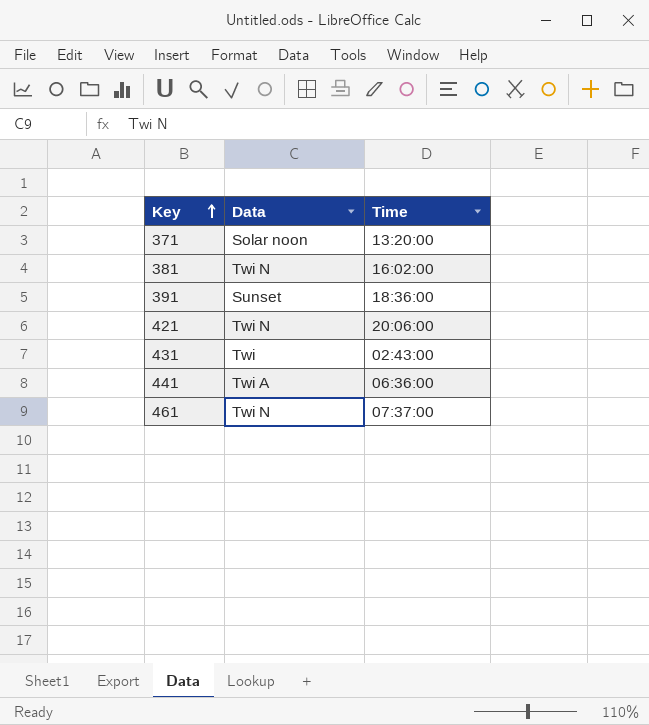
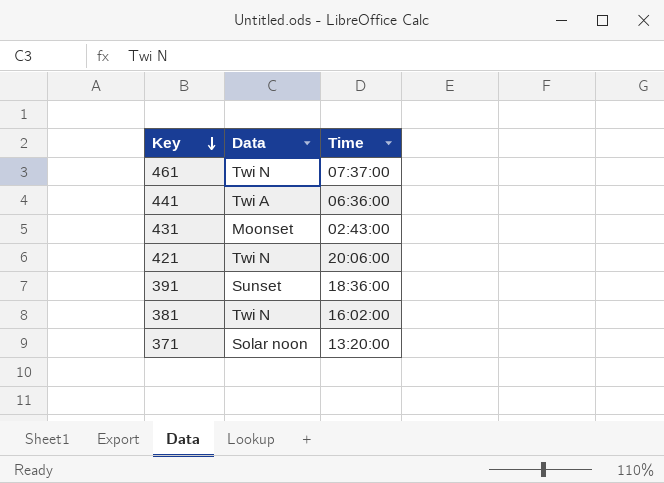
row order: Key ascending -> Key descending
431 | Data: Twi -> Moonset

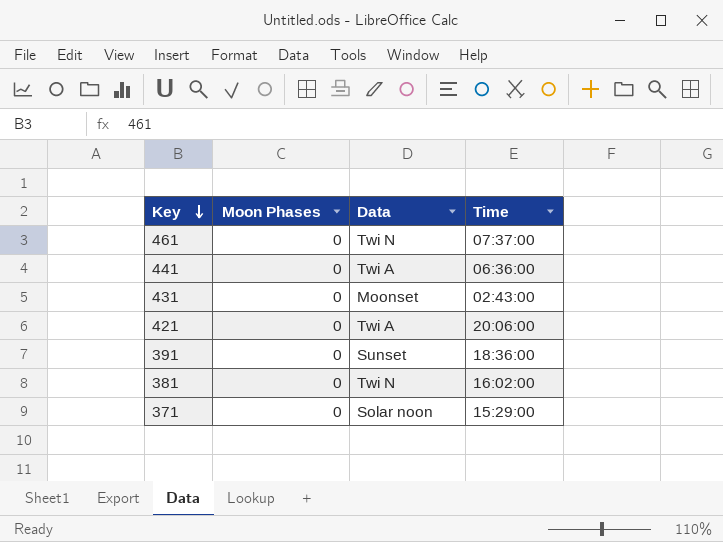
column Moon Phases | position: none -> 2
421 | Data: Twi N -> Twi A
371 | Time: 13:20:00 -> 15:29:00

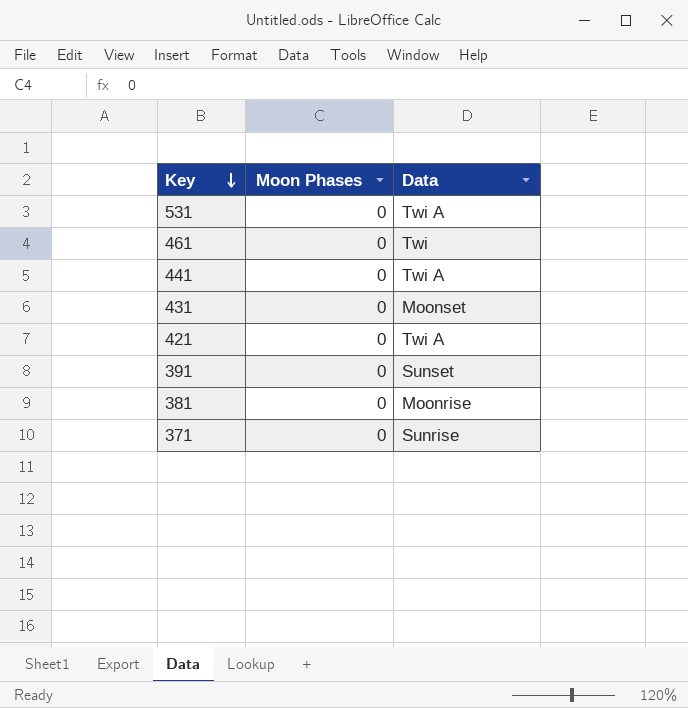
column Time | position: 4 -> none
row 531: none -> 0 | Twi A
461 | Data: Twi N -> Twi
381 | Data: Twi N -> Moonrise
371 | Data: Solar noon -> Sunrise

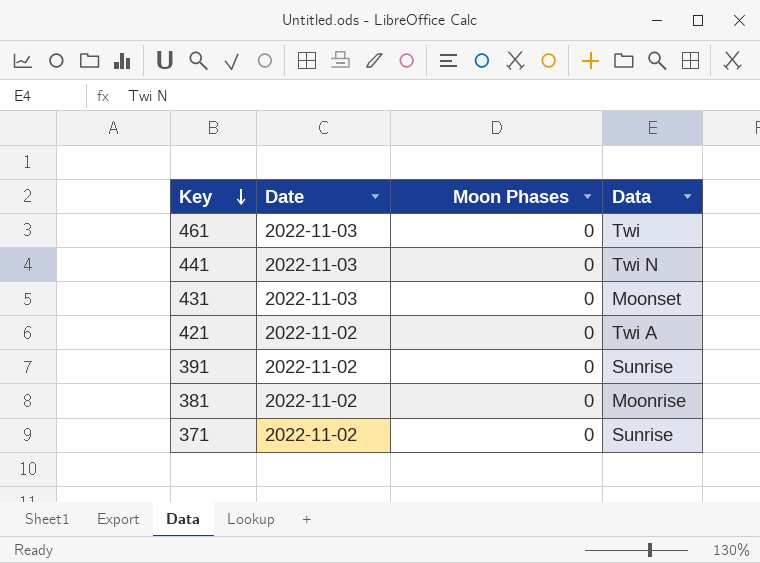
column Date | position: none -> 2
row 531: 0 | Twi A -> none
441 | Data: Twi A -> Twi N
391 | Data: Sunset -> Sunrise

